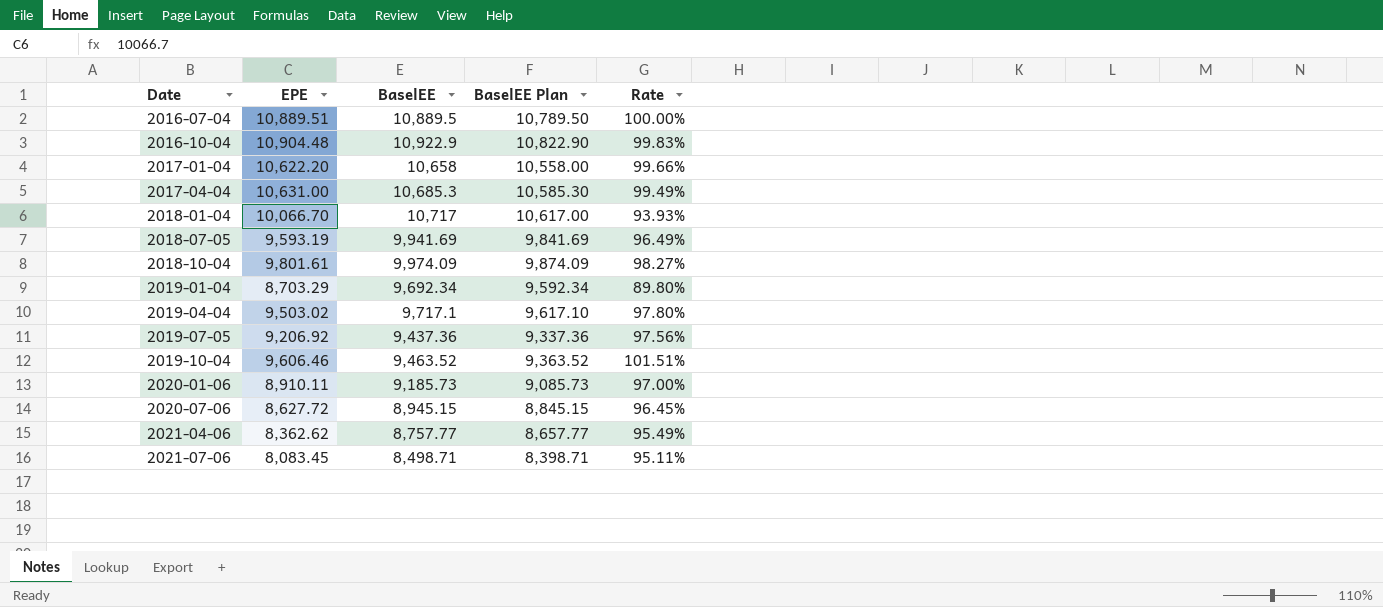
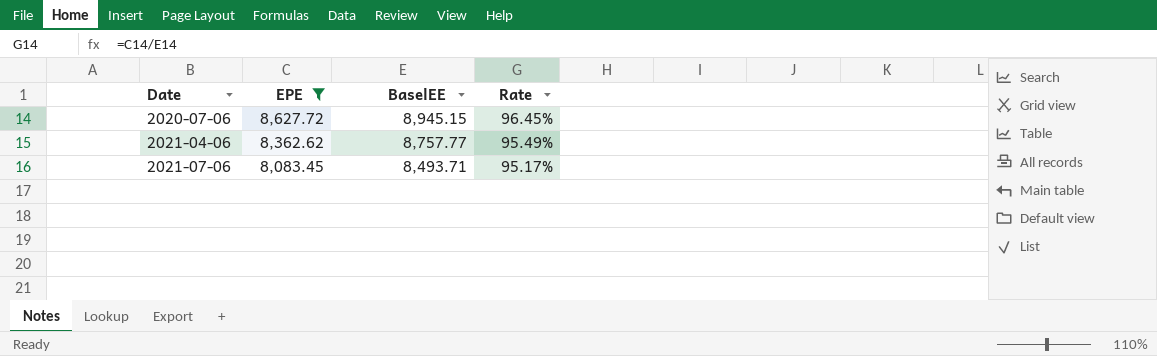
filter: none -> EPE <= 8,627.72
column BaselEE Plan | formula: [BaselEE] - 100 -> none
2021-07-06 | BaselEE: 8,498.71 -> 8,493.71
2021-07-06 | Rate: 95.11% -> 95.17%

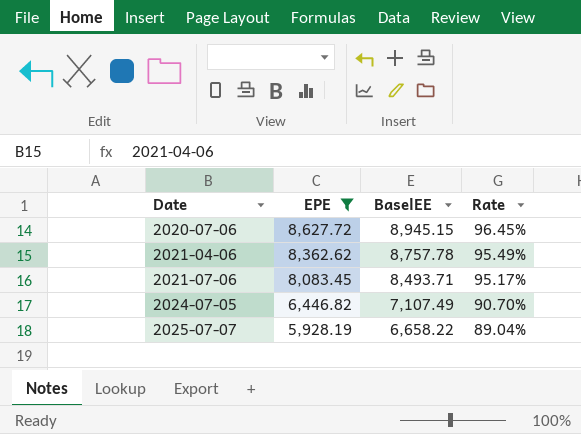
2021-04-06 | BaselEE: 8,757.77 -> 8,757.78
row 2024-07-05: none -> 6,446.82 | 7,107.49 | 90.70%
row 2025-07-07: none -> 5,928.19 | 6,658.22 | 89.04%

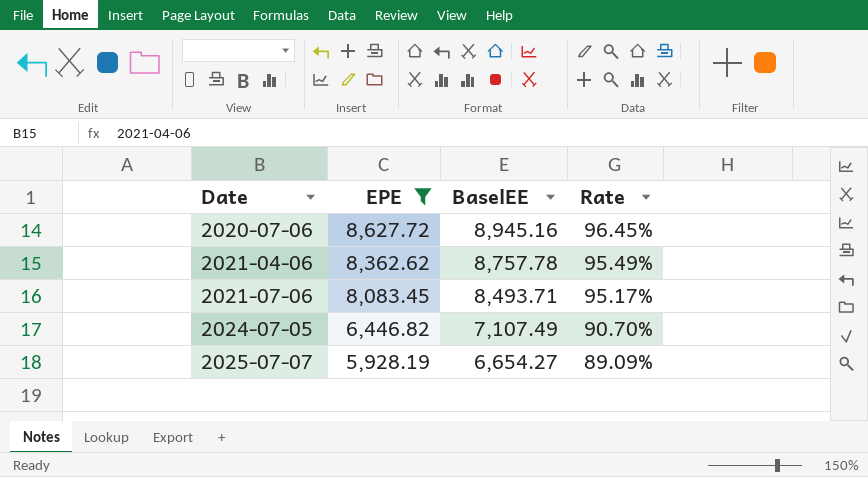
2020-07-06 | BaselEE: 8,945.15 -> 8,945.16
2025-07-07 | BaselEE: 6,658.22 -> 6,654.27
2025-07-07 | Rate: 89.04% -> 89.09%

